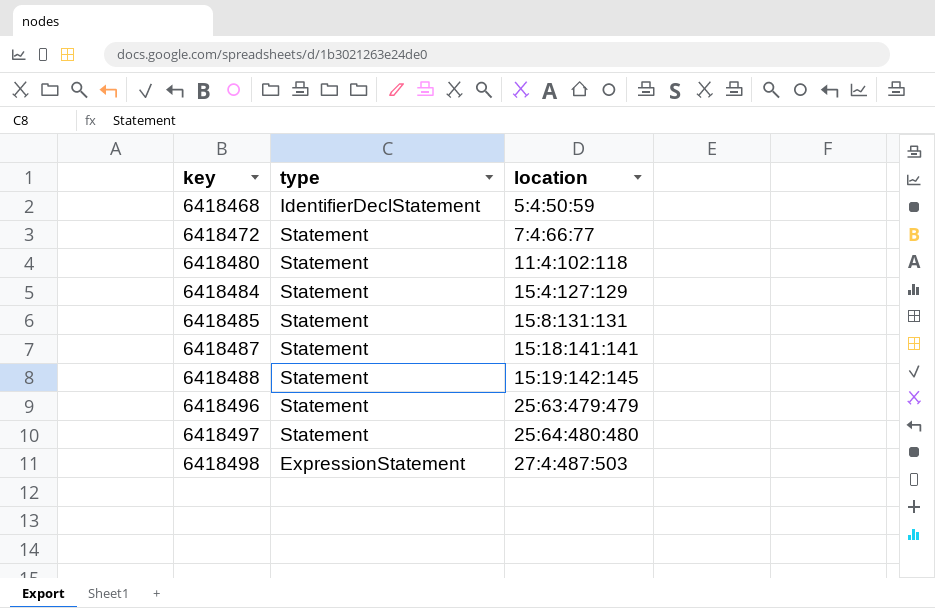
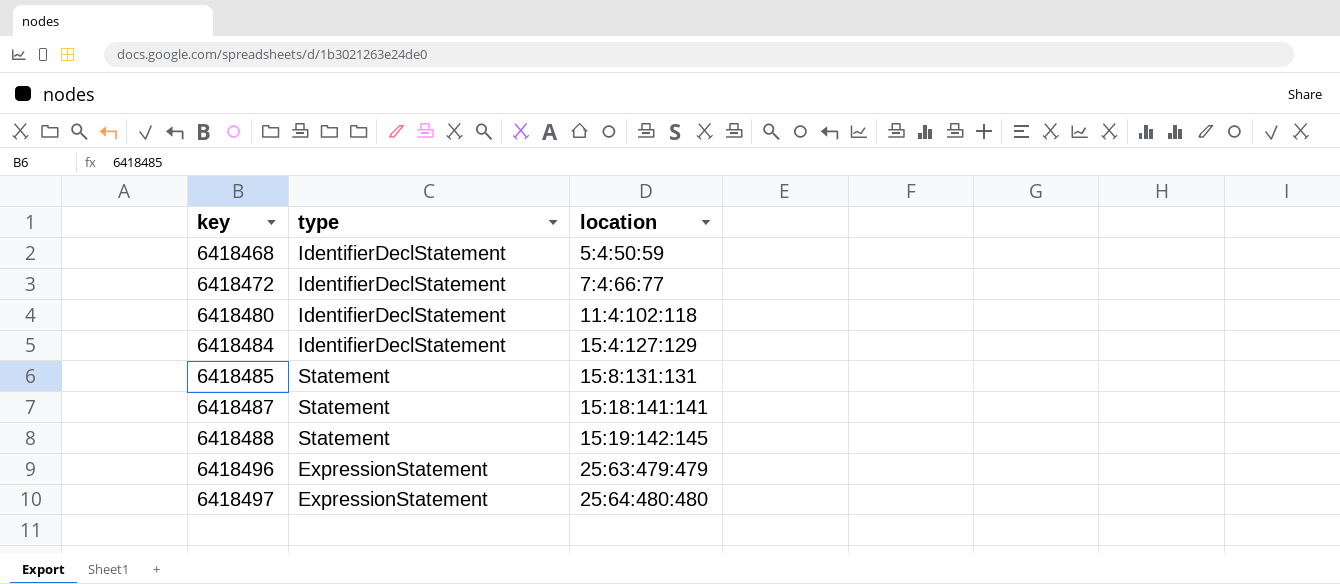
row 6418498: ExpressionStatement | 27:4:487:503 -> none
6418472 | type: Statement -> IdentifierDeclStatement
6418480 | type: Statement -> IdentifierDeclStatement
6418484 | type: Statement -> IdentifierDeclStatement
6418496 | type: Statement -> ExpressionStatement
6418497 | type: Statement -> ExpressionStatement

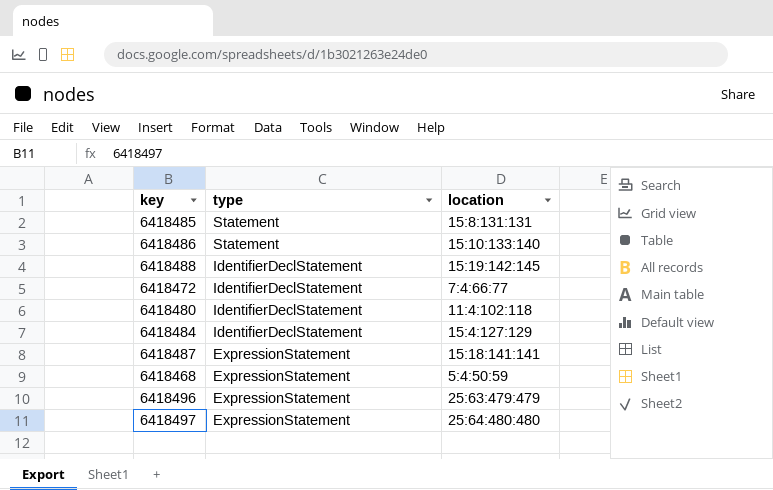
row order: key ascending -> type descending
row 6418486: none -> Statement | 15:10:133:140
6418488 | type: Statement -> IdentifierDeclStatement
6418487 | type: Statement -> ExpressionStatement
6418468 | type: IdentifierDeclStatement -> ExpressionStatement

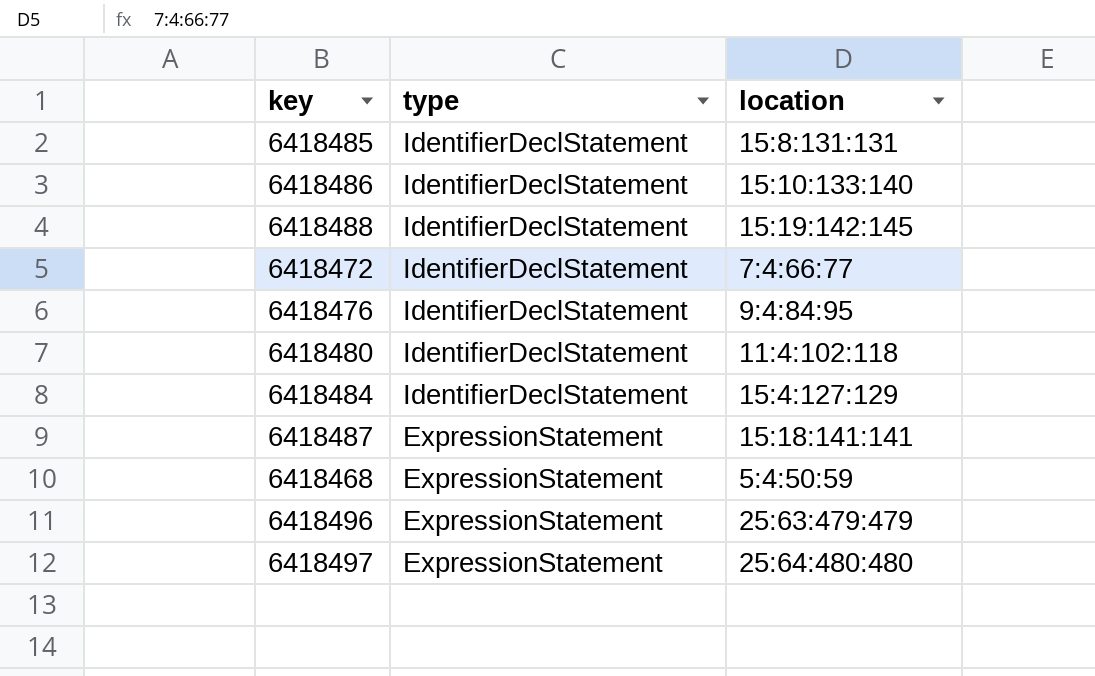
6418485 | type: Statement -> IdentifierDeclStatement
6418486 | type: Statement -> IdentifierDeclStatement
row 6418476: none -> IdentifierDeclStatement | 9:4:84:95

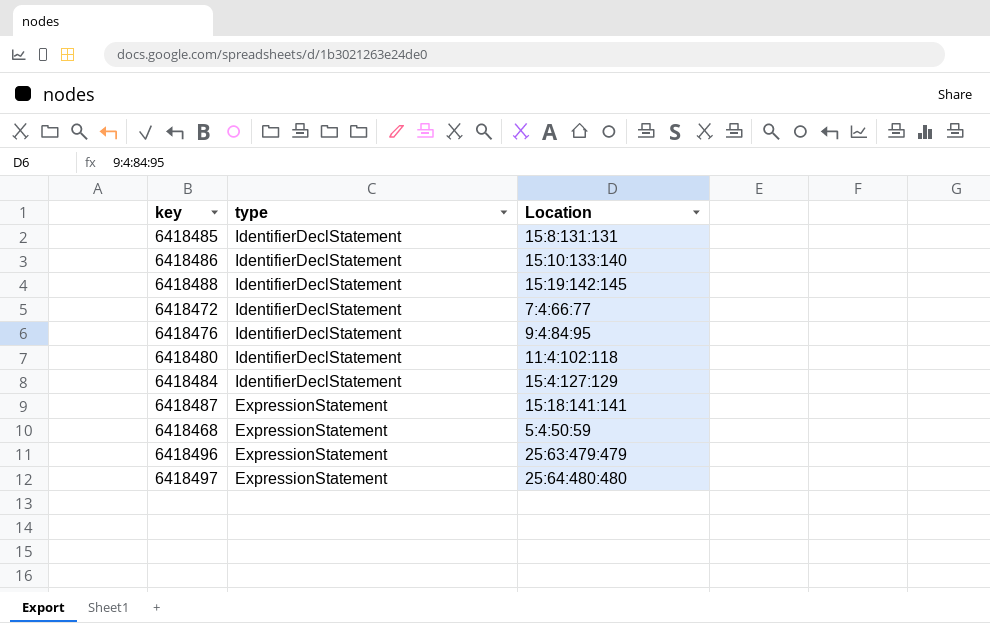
column name: location -> Location

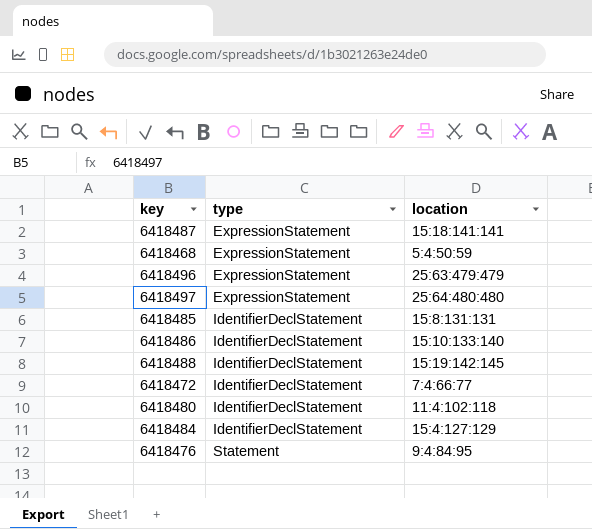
row order: type descending -> type ascending
column name: Location -> location
6418476 | type: IdentifierDeclStatement -> Statement

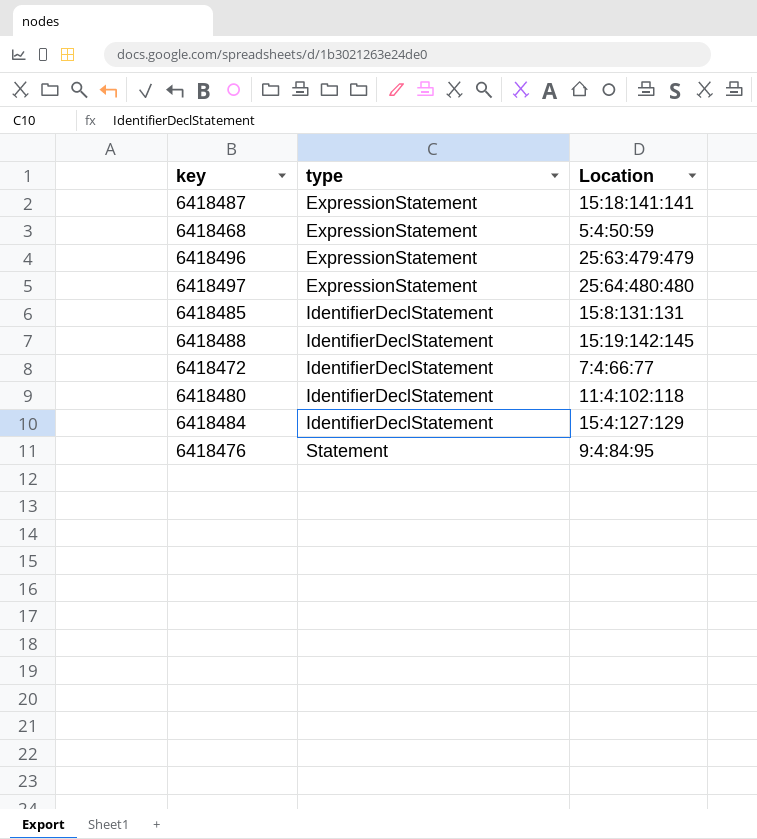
column name: location -> Location
row 6418486: IdentifierDeclStatement | 15:10:133:140 -> none

